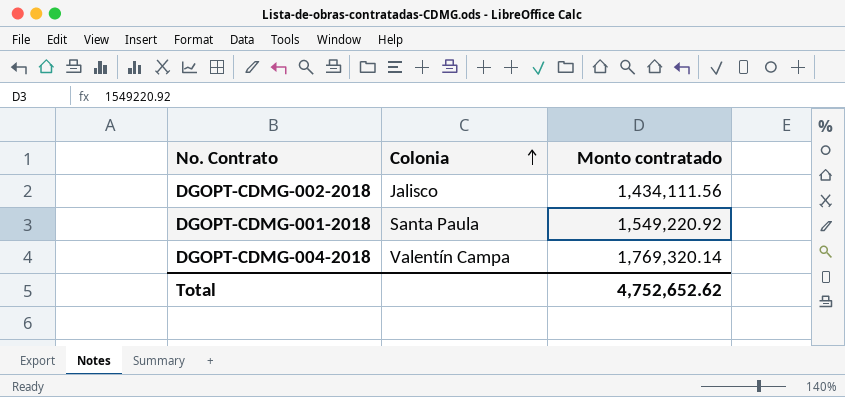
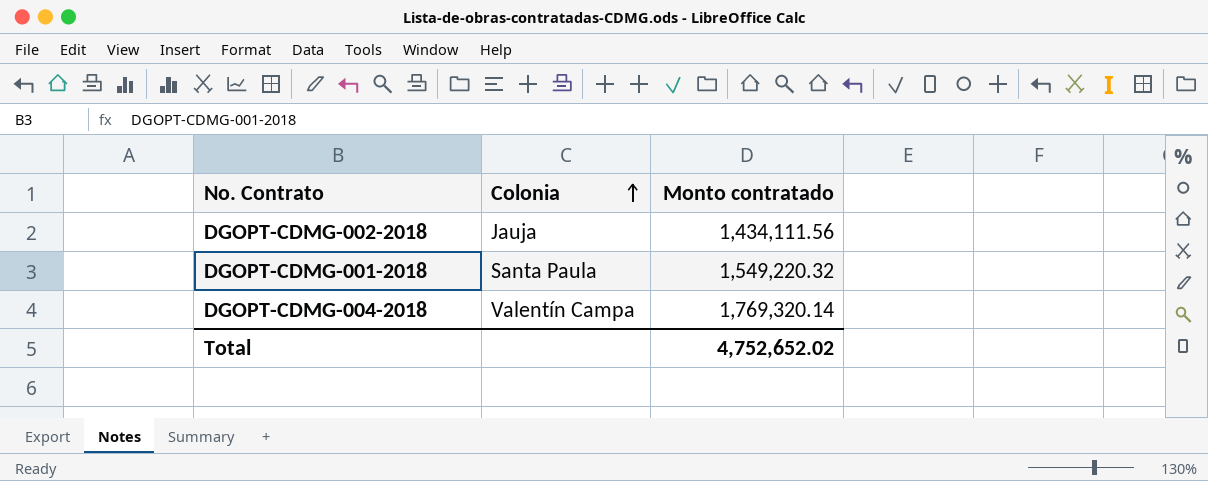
DGOPT-CDMG-002-2018 | Colonia: Jalisco -> Jauja
DGOPT-CDMG-001-2018 | Monto contratado: 1,549,220.92 -> 1,549,220.32
Total | Monto contratado: 4,752,652.62 -> 4,752,652.02

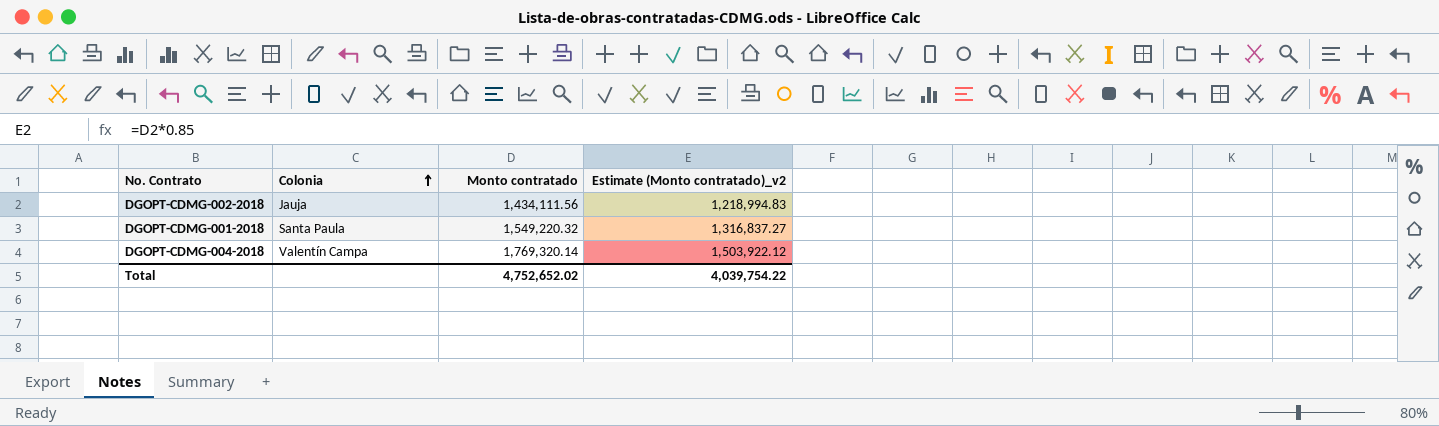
column Estimate (Monto contratado)_v2 | formula: none -> [Monto contratado] * 0.85

